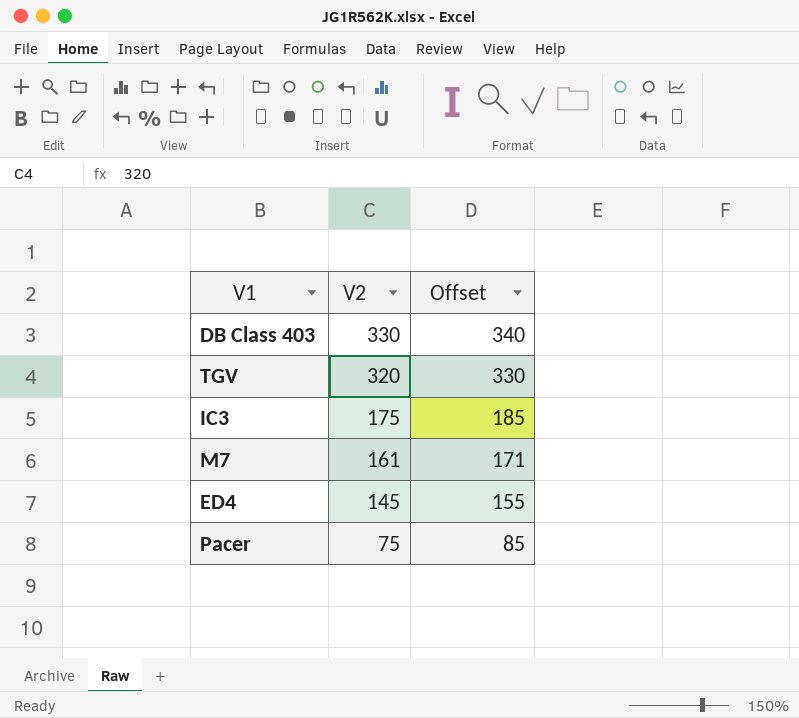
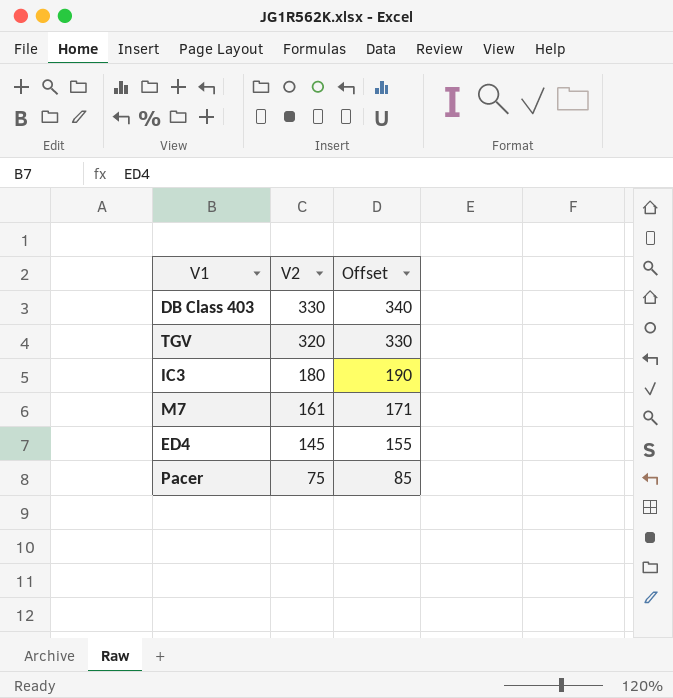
IC3 | V2: 175 -> 180
IC3 | Offset: 185 -> 190

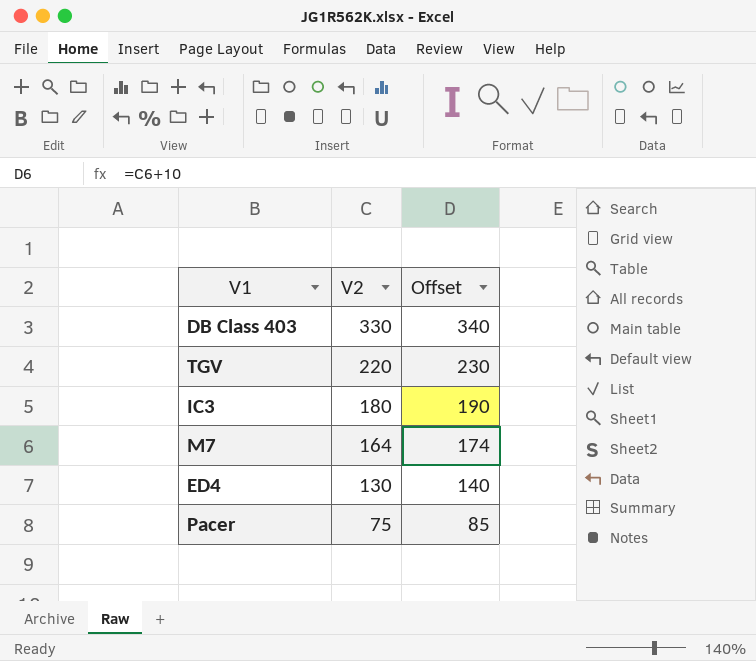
TGV | V2: 320 -> 220
TGV | Offset: 330 -> 230
M7 | V2: 161 -> 164
M7 | Offset: 171 -> 174
ED4 | V2: 145 -> 130
ED4 | Offset: 155 -> 140

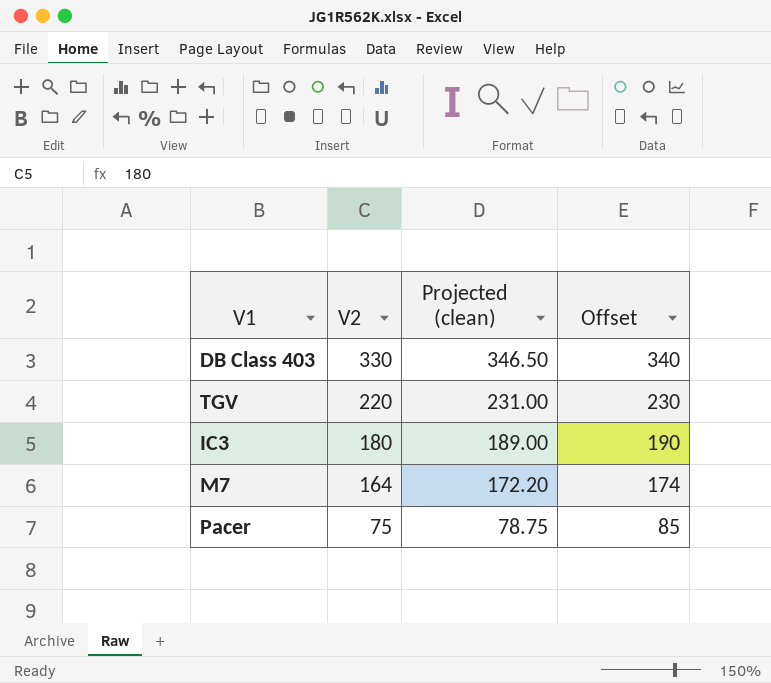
column Projected (clean) | formula: none -> [V2] * 1.05
row ED4: 130 | 140 -> none

